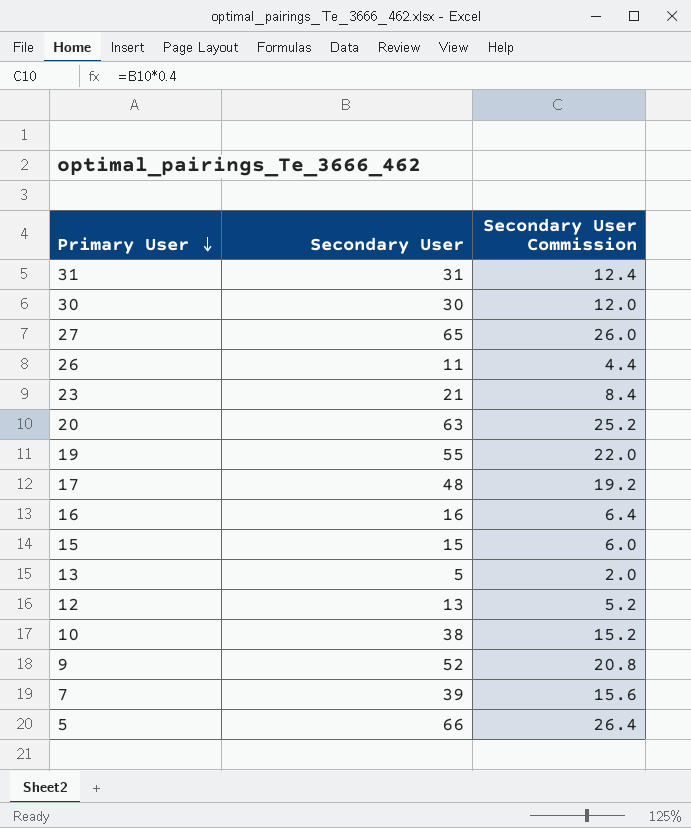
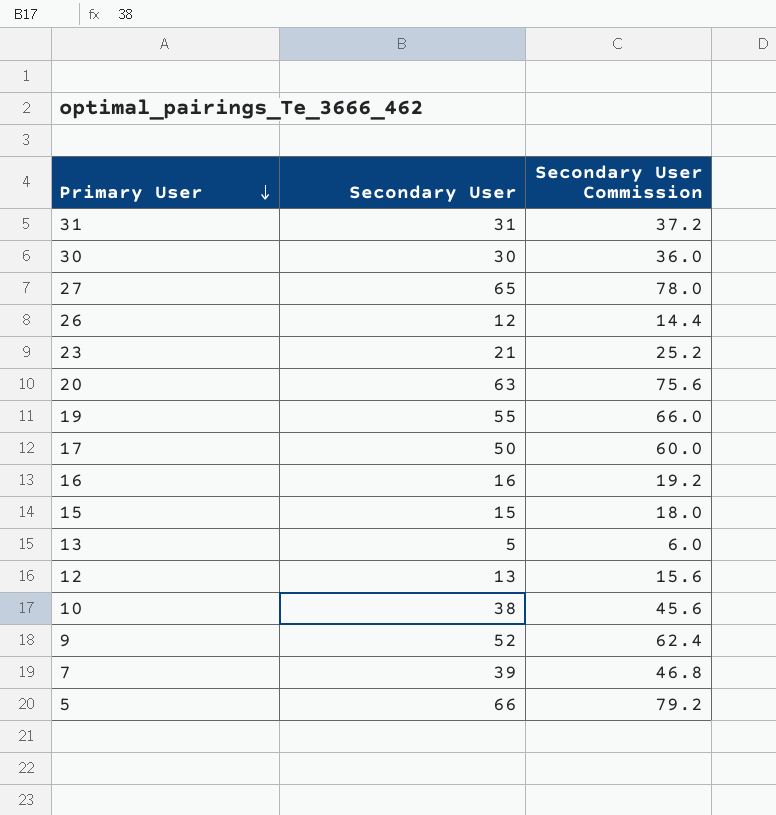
column Secondary User Commission | formula: [Secondary User] * 0.4 -> [Secondary User] * 1.2
26 | Secondary User: 11 -> 12
17 | Secondary User: 48 -> 50

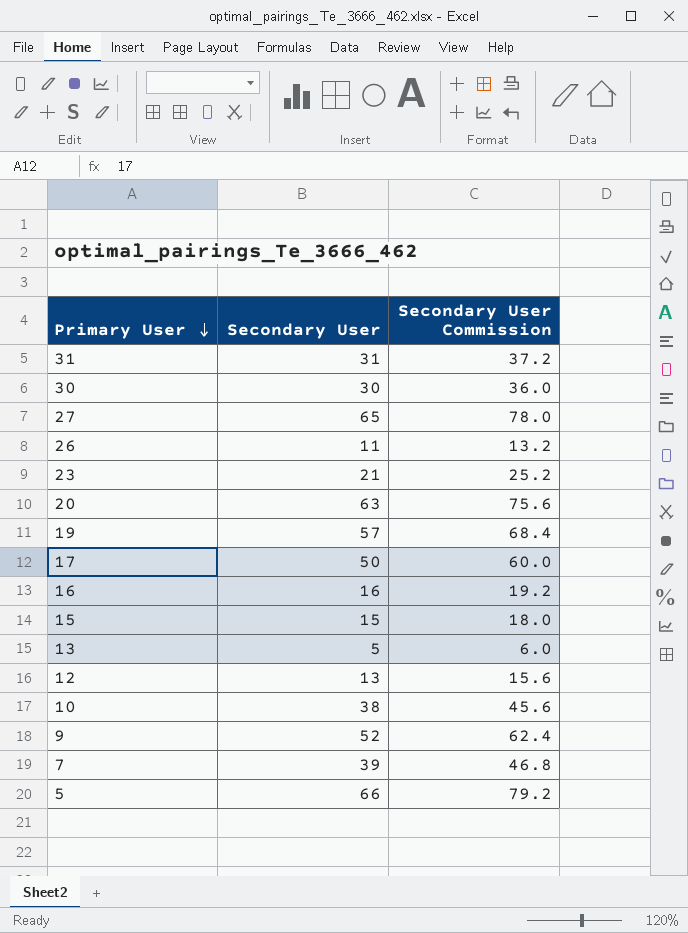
26 | Secondary User: 12 -> 11
26 | Secondary User Commission: 14.4 -> 13.2
19 | Secondary User: 55 -> 57
19 | Secondary User Commission: 66.0 -> 68.4

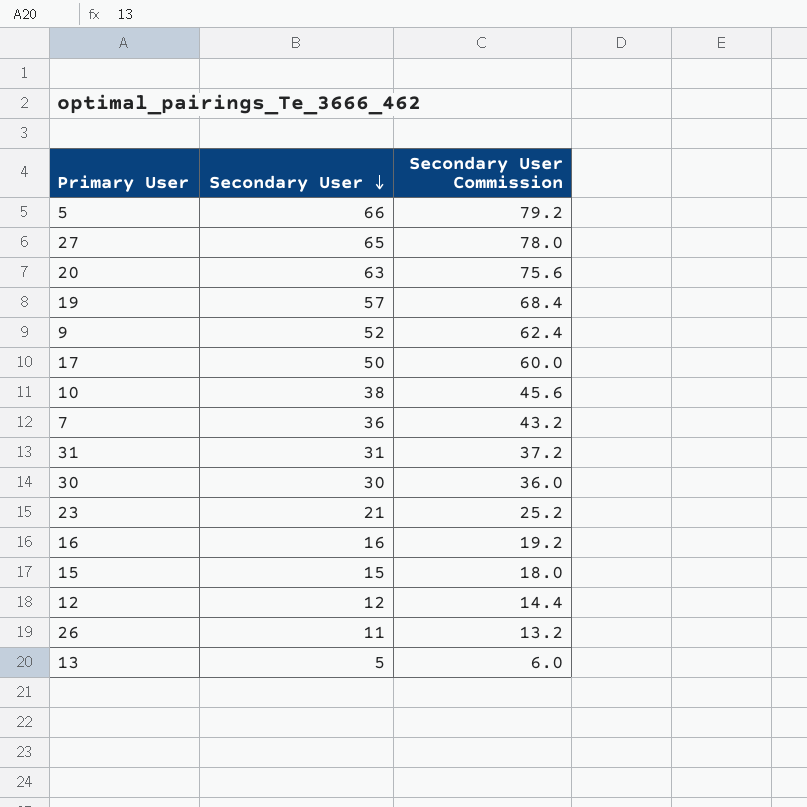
row order: Primary User descending -> Secondary User descending
7 | Secondary User: 39 -> 36
7 | Secondary User Commission: 46.8 -> 43.2
12 | Secondary User: 13 -> 12
12 | Secondary User Commission: 15.6 -> 14.4

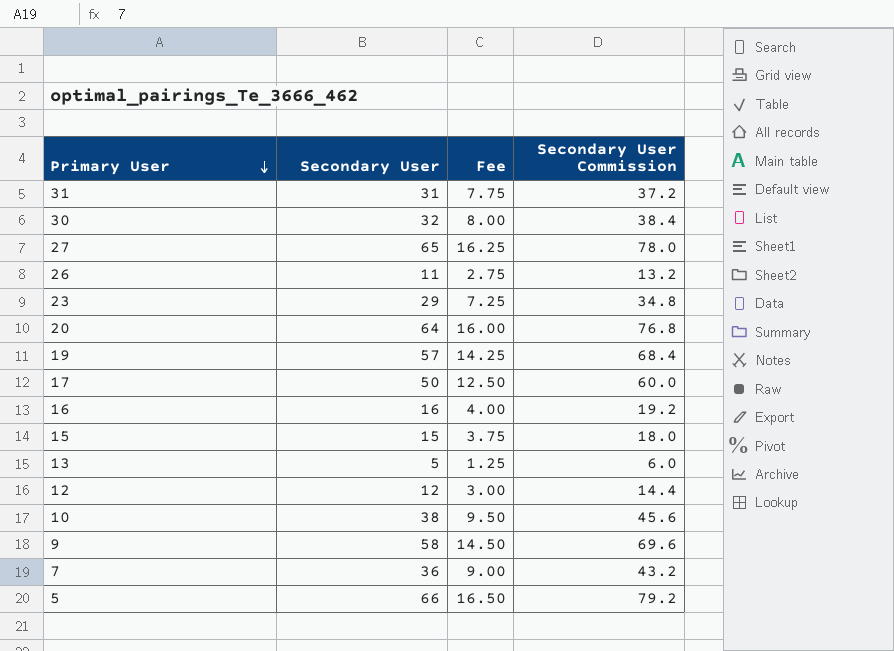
row order: Secondary User descending -> Primary User descending
column Fee | formula: none -> [Secondary User] * 0.25
30 | Secondary User: 30 -> 32
30 | Secondary User Commission: 36.0 -> 38.4
23 | Secondary User: 21 -> 29
23 | Secondary User Commission: 25.2 -> 34.8
20 | Secondary User: 63 -> 64
20 | Secondary User Commission: 75.6 -> 76.8
9 | Secondary User: 52 -> 58
9 | Secondary User Commission: 62.4 -> 69.6

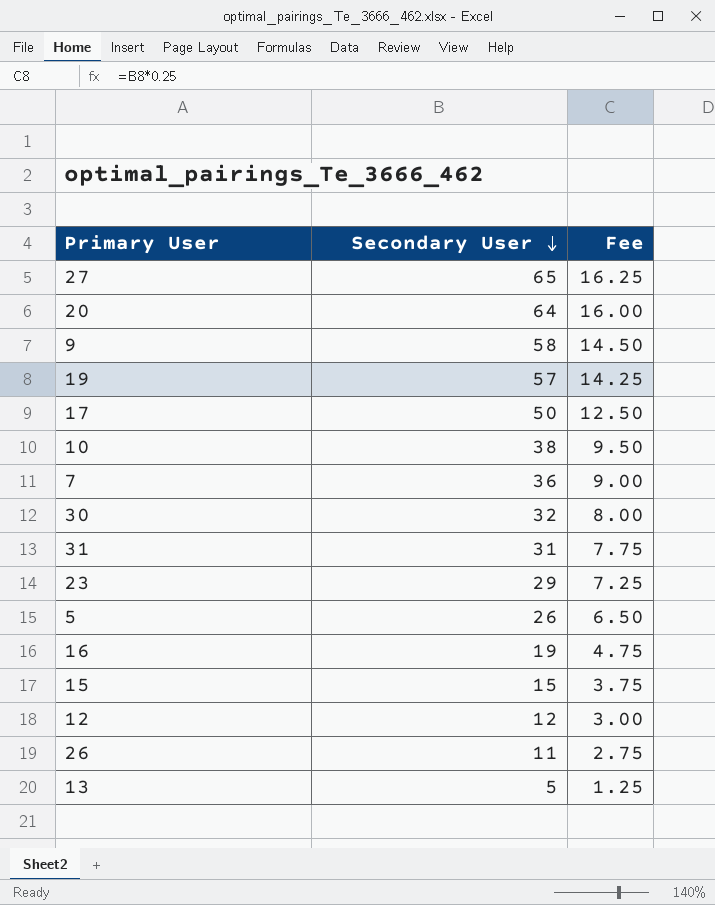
row order: Primary User descending -> Secondary User descending
column Secondary User Commission | formula: [Secondary User] * 1.2 -> none
5 | Secondary User: 66 -> 26
5 | Fee: 16.50 -> 6.50
16 | Secondary User: 16 -> 19
16 | Fee: 4.00 -> 4.75

